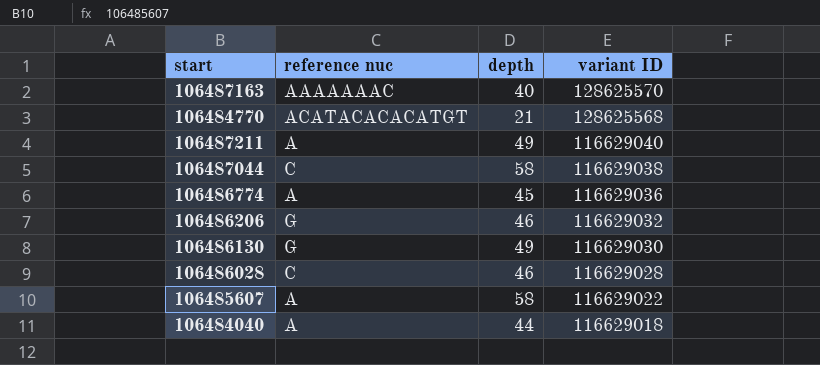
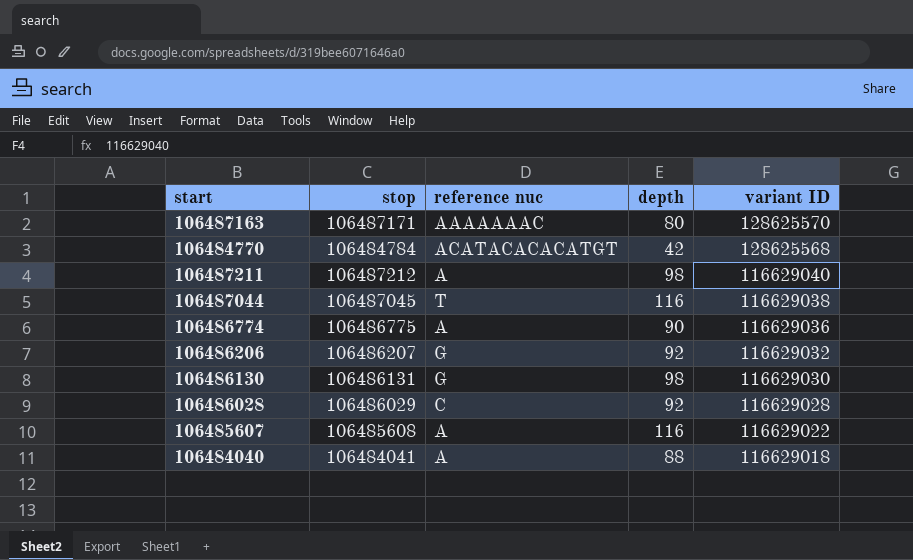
column stop | position: none -> 2
106487163 | depth: 40 -> 80
106484770 | depth: 21 -> 42
106487211 | depth: 49 -> 98
106487044 | reference nuc: C -> T
106487044 | depth: 58 -> 116
106486774 | depth: 45 -> 90
106486206 | depth: 46 -> 92
106486130 | depth: 49 -> 98
106486028 | depth: 46 -> 92
106485607 | depth: 58 -> 116
106484040 | depth: 44 -> 88

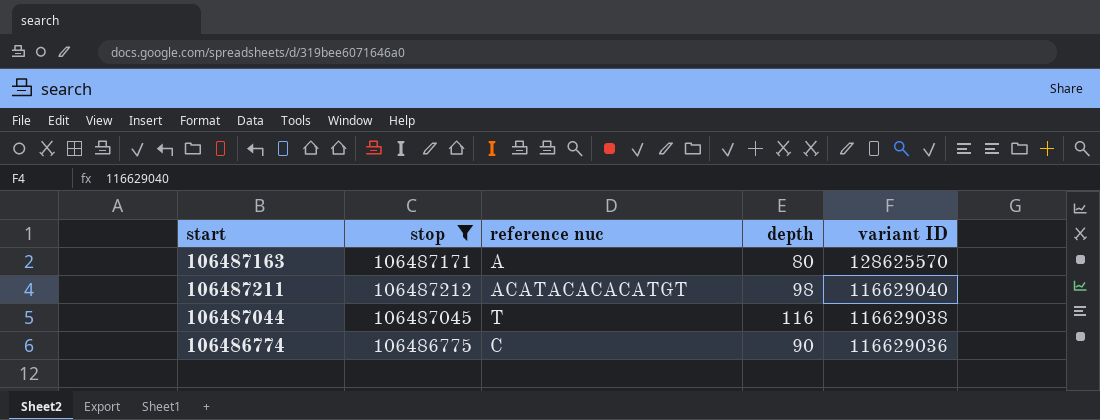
filter: none -> stop >= 106486775
106487163 | reference nuc: AAAAAAAC -> A
106487211 | reference nuc: A -> ACATACACACATGT
106486774 | reference nuc: A -> C

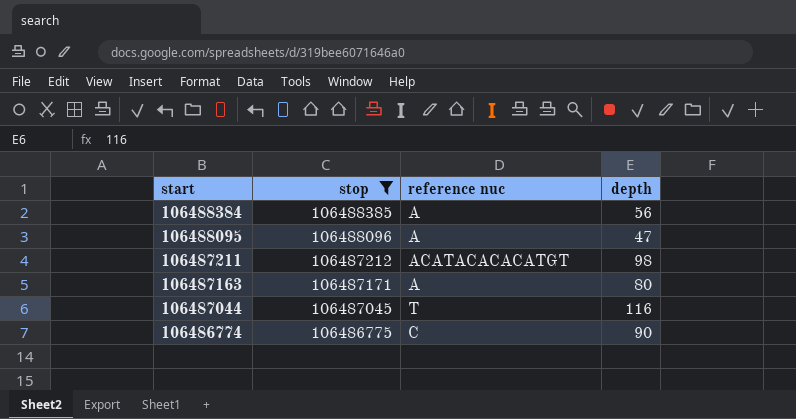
row order: variant ID descending -> start descending
column variant ID | position: 5 -> none
row 106488384: none -> 106488385 | A | 56
row 106488095: none -> 106488096 | A | 47

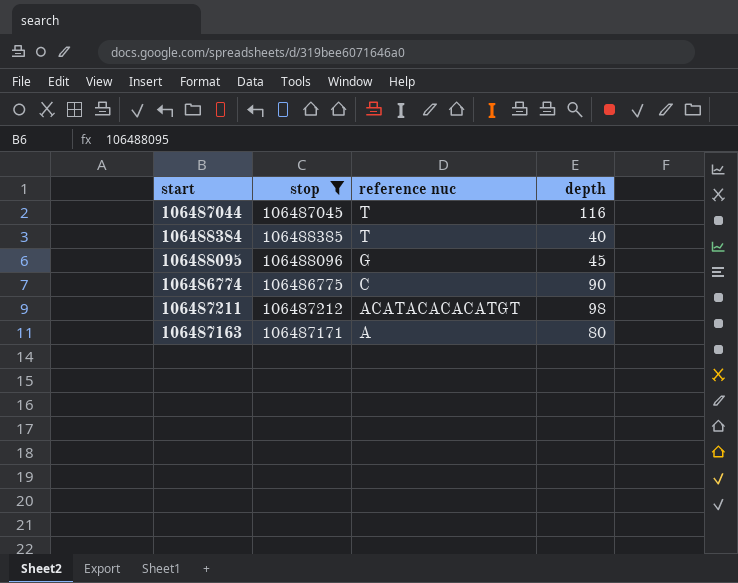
row order: start descending -> reference nuc descending
106488384 | reference nuc: A -> T
106488384 | depth: 56 -> 40
106488095 | reference nuc: A -> G
106488095 | depth: 47 -> 45

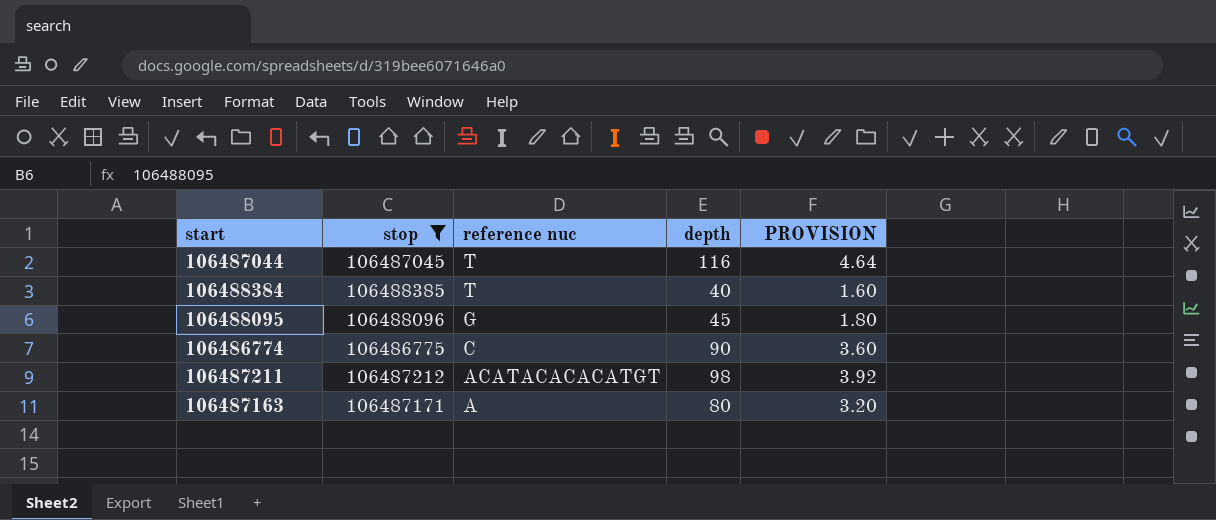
column PROVISION | formula: none -> [depth] * 0.04

